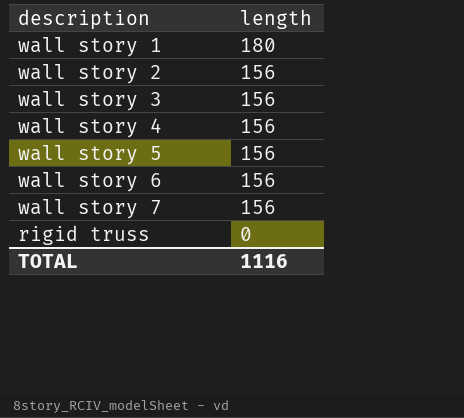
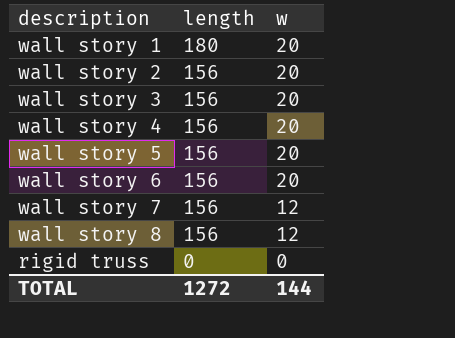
column w | position: none -> 3
row wall story 8: none -> 156 | 12
TOTAL | length: 1116 -> 1272

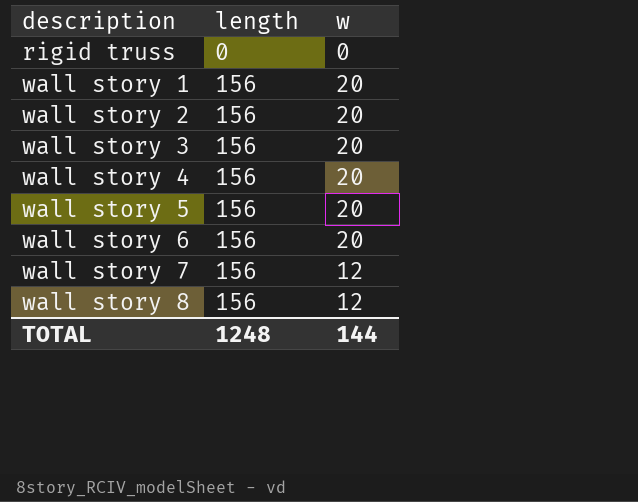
row order: length descending -> description ascending
wall story 1 | length: 180 -> 156
TOTAL | length: 1272 -> 1248

